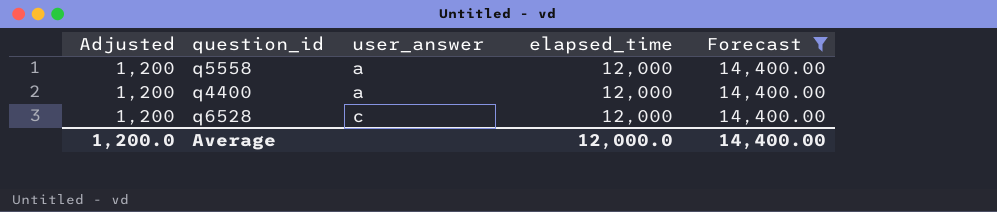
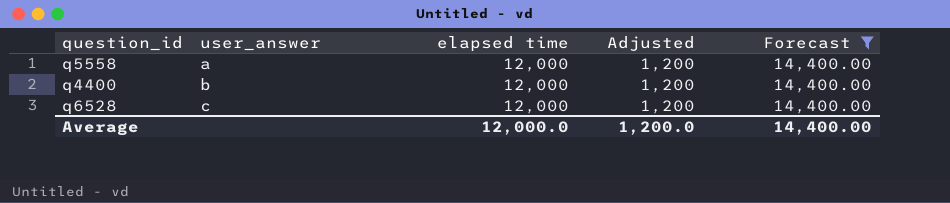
column name: elapsed_time -> elapsed time
column Adjusted | position: 1 -> 4
q4400 | user_answer: a -> b

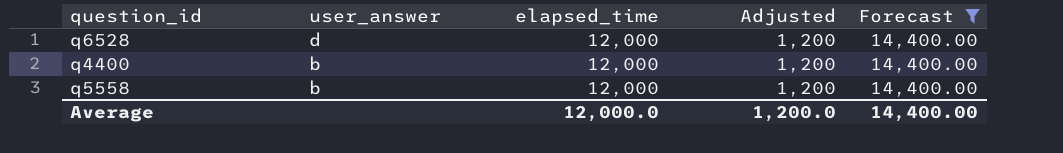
row order: user_answer ascending -> user_answer descending
column name: elapsed time -> elapsed_time
q6528 | user_answer: c -> d
q5558 | user_answer: a -> b

